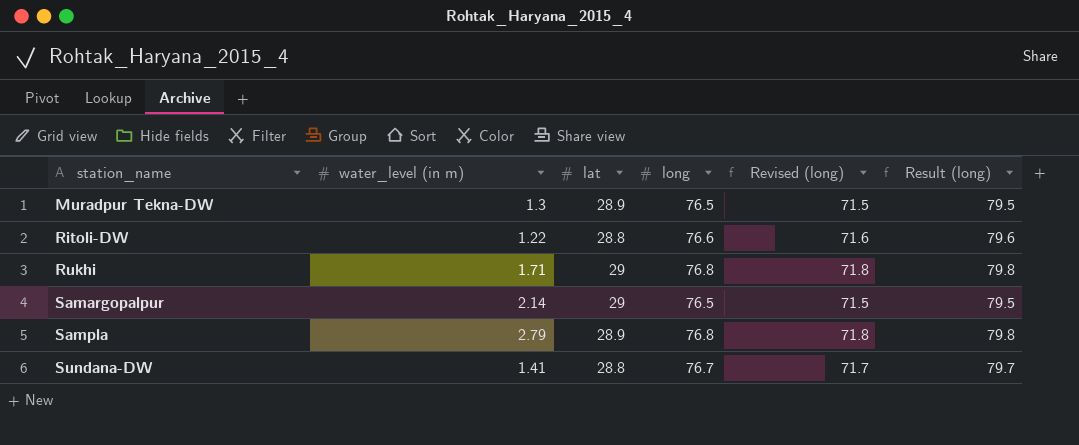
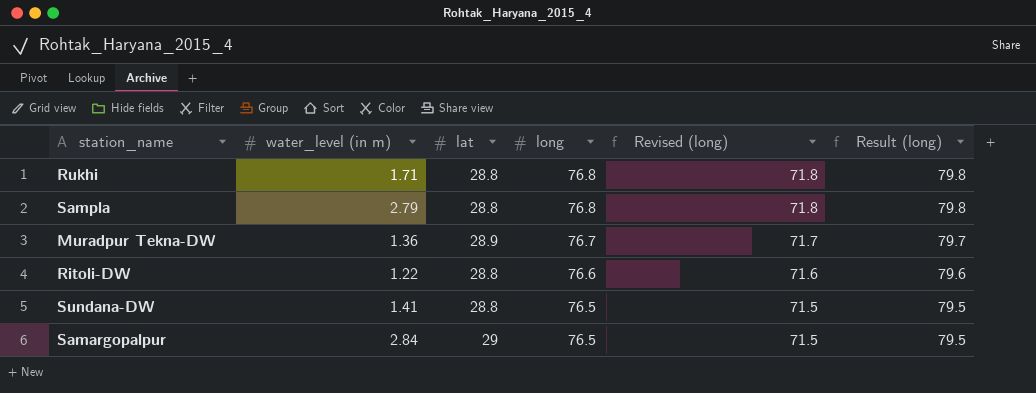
row order: station_name ascending -> long descending
Rukhi | lat: 29 -> 28.8
Sampla | lat: 28.9 -> 28.8
Muradpur Tekna-DW | water_level (in m): 1.3 -> 1.36
Muradpur Tekna-DW | long: 76.5 -> 76.7
Muradpur Tekna-DW | Revised (long): 71.5 -> 71.7
Muradpur Tekna-DW | Result (long): 79.5 -> 79.7
Sundana-DW | long: 76.7 -> 76.5
Sundana-DW | Revised (long): 71.7 -> 71.5
Sundana-DW | Result (long): 79.7 -> 79.5
Samargopalpur | water_level (in m): 2.14 -> 2.84

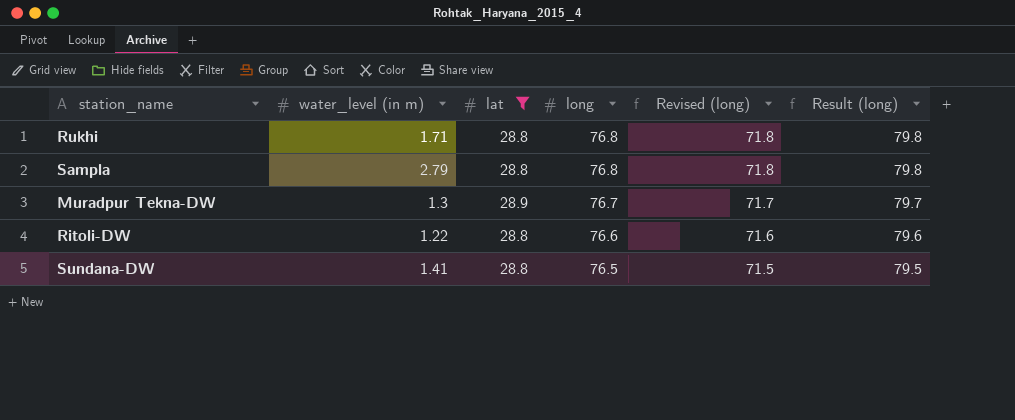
filter: none -> lat != 29
Muradpur Tekna-DW | water_level (in m): 1.36 -> 1.3

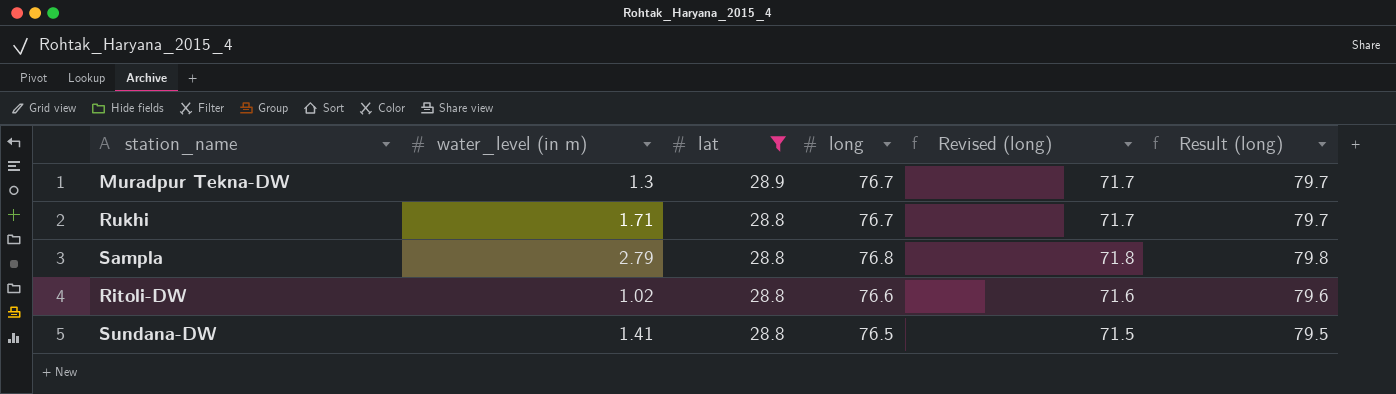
row order: long descending -> lat descending
Rukhi | long: 76.8 -> 76.7
Rukhi | Revised (long): 71.8 -> 71.7
Rukhi | Result (long): 79.8 -> 79.7
Ritoli-DW | water_level (in m): 1.22 -> 1.02

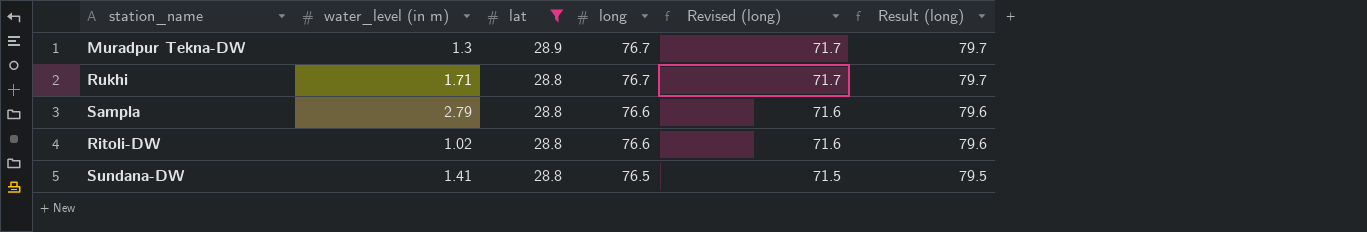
Sampla | long: 76.8 -> 76.6
Sampla | Revised (long): 71.8 -> 71.6
Sampla | Result (long): 79.8 -> 79.6

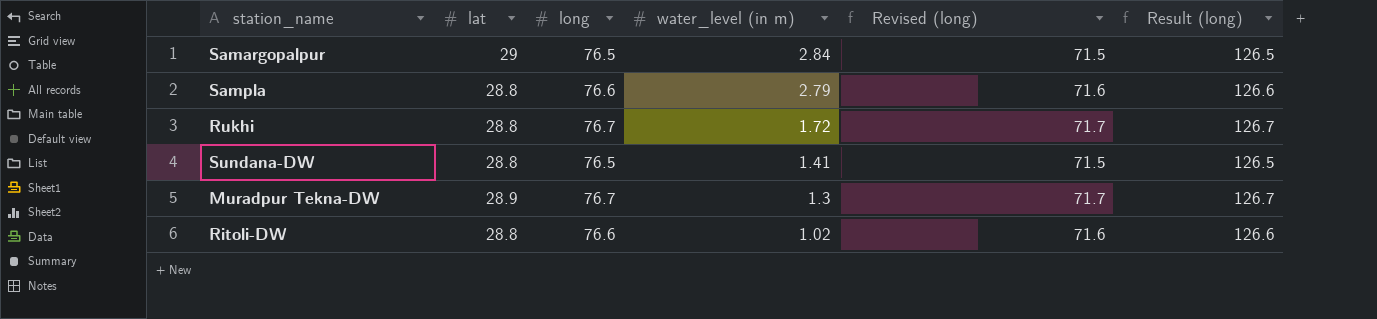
filter: lat != 29 -> none
row order: lat descending -> water_level (in m) descending
column water_level (in m) | position: 2 -> 4
column Result (long) | formula: [long] + 3 -> [long] + 50
Rukhi | water_level (in m): 1.71 -> 1.72

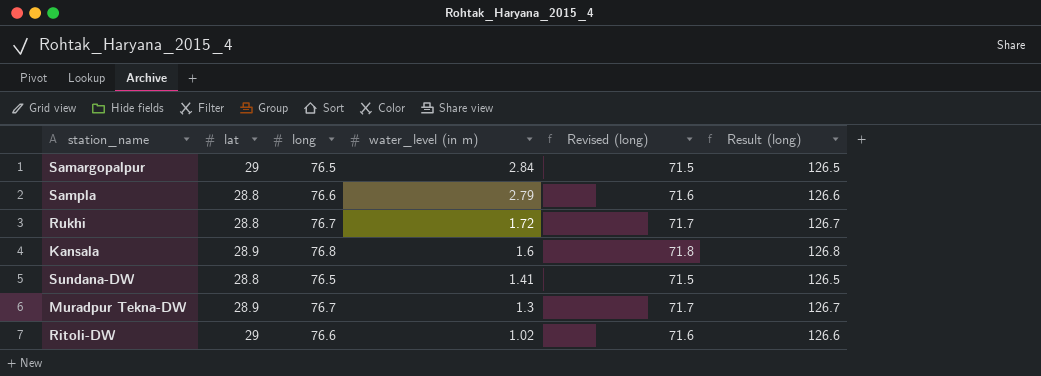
row Kansala: none -> 28.9 | 76.8 | 1.6 | 71.8 | 126.8
Ritoli-DW | lat: 28.8 -> 29

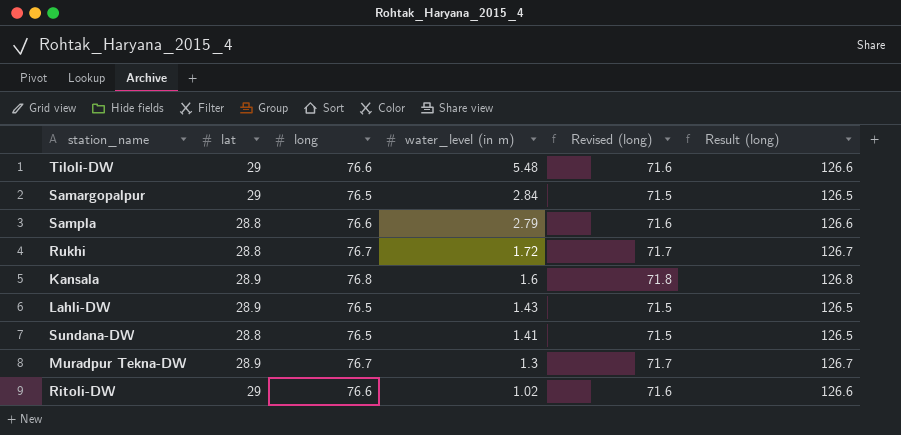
row Tiloli-DW: none -> 29 | 76.6 | 5.48 | 71.6 | 126.6
row Lahli-DW: none -> 28.9 | 76.5 | 1.43 | 71.5 | 126.5

